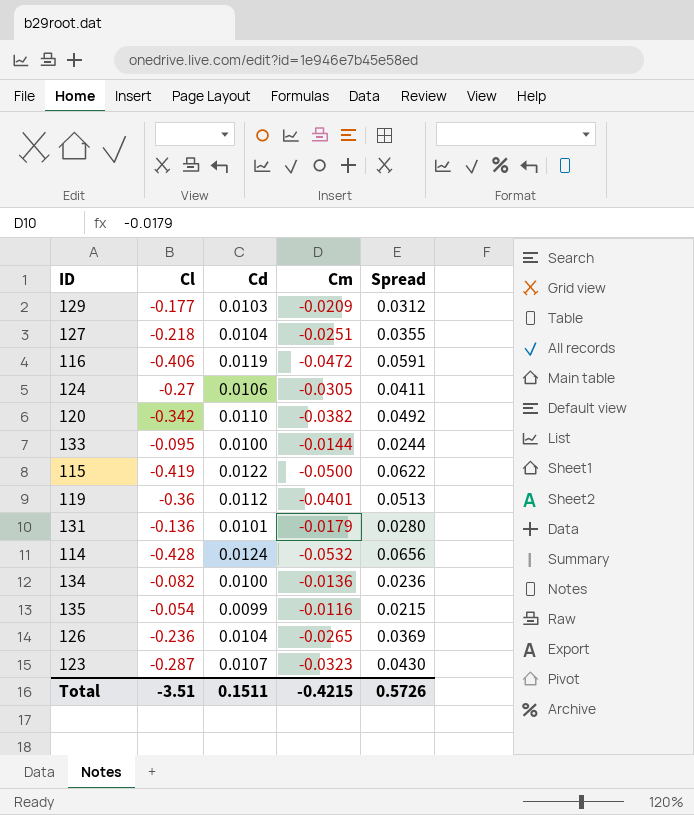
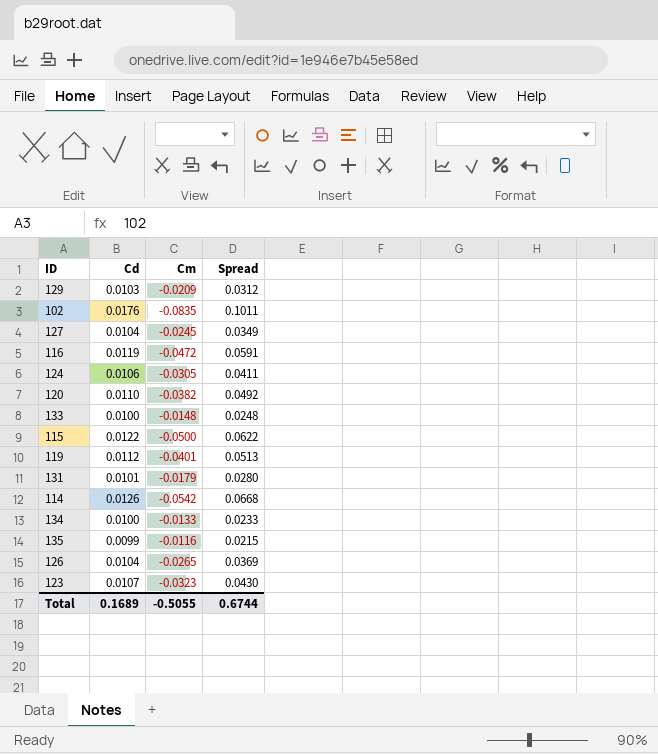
column Cl | position: 2 -> none
row 102: none -> 0.0176 | -0.0835 | 0.1011
127 | Cm: -0.0251 -> -0.0245
127 | Spread: 0.0355 -> 0.0349
133 | Cm: -0.0144 -> -0.0148
133 | Spread: 0.0244 -> 0.0248
114 | Cd: 0.0124 -> 0.0126
114 | Cm: -0.0532 -> -0.0542
114 | Spread: 0.0656 -> 0.0668
134 | Cm: -0.0136 -> -0.0133
134 | Spread: 0.0236 -> 0.0233
Total | Cd: 0.1511 -> 0.1689
Total | Cm: -0.4215 -> -0.5055
Total | Spread: 0.5726 -> 0.6744

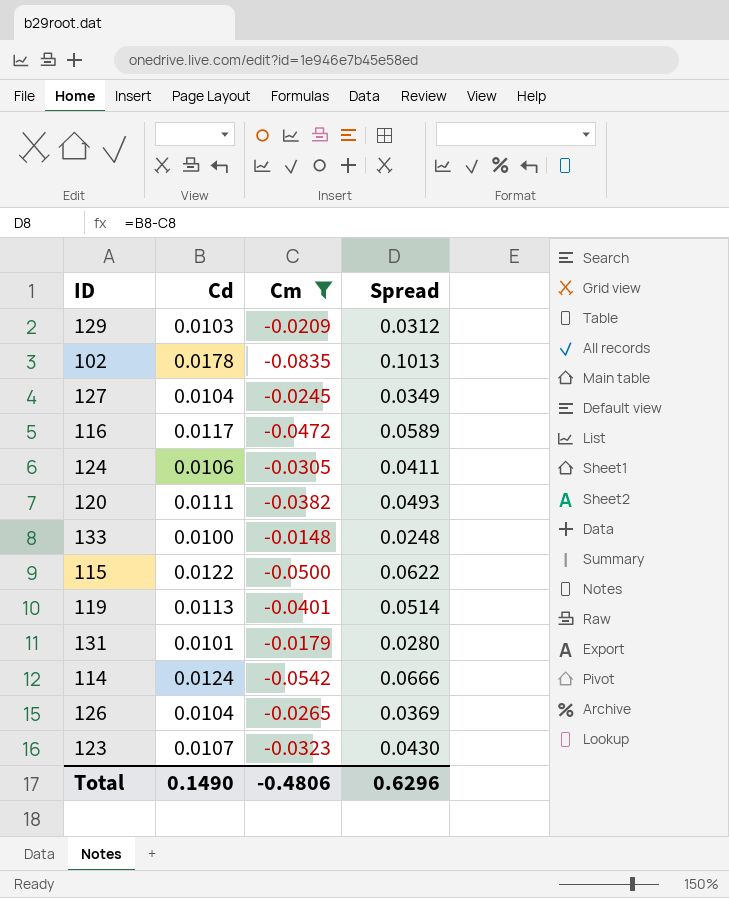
filter: none -> Cm <= -0.0148
102 | Cd: 0.0176 -> 0.0178
102 | Spread: 0.1011 -> 0.1013
116 | Cd: 0.0119 -> 0.0117
116 | Spread: 0.0591 -> 0.0589
120 | Cd: 0.0110 -> 0.0111
120 | Spread: 0.0492 -> 0.0493
119 | Cd: 0.0112 -> 0.0113
119 | Spread: 0.0513 -> 0.0514
114 | Cd: 0.0126 -> 0.0124
114 | Spread: 0.0668 -> 0.0666
Total | Cd: 0.1689 -> 0.1490
Total | Cm: -0.5055 -> -0.4806
Total | Spread: 0.6744 -> 0.6296

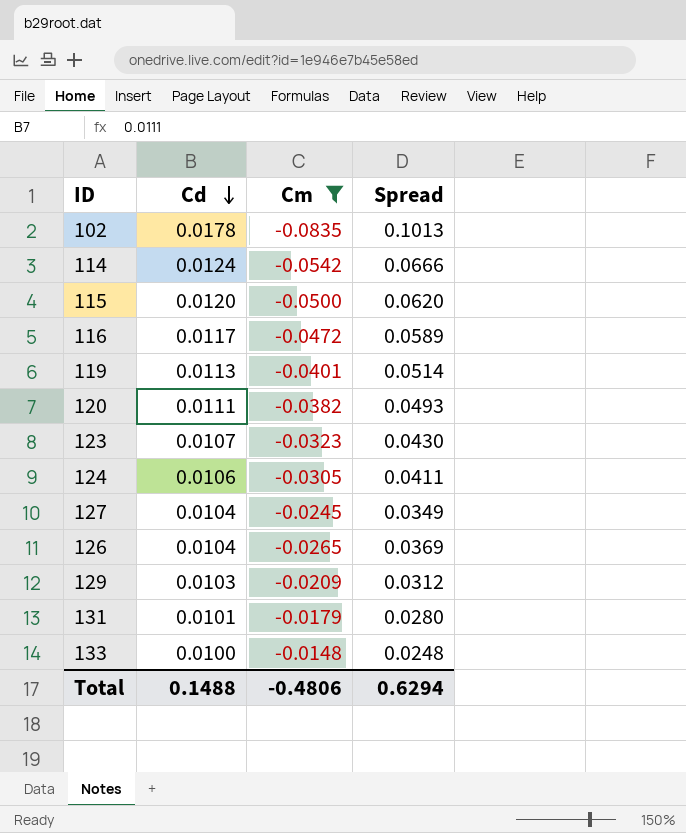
row order: none -> Cd descending
115 | Cd: 0.0122 -> 0.0120
115 | Spread: 0.0622 -> 0.0620
Total | Cd: 0.1490 -> 0.1488
Total | Spread: 0.6296 -> 0.6294

